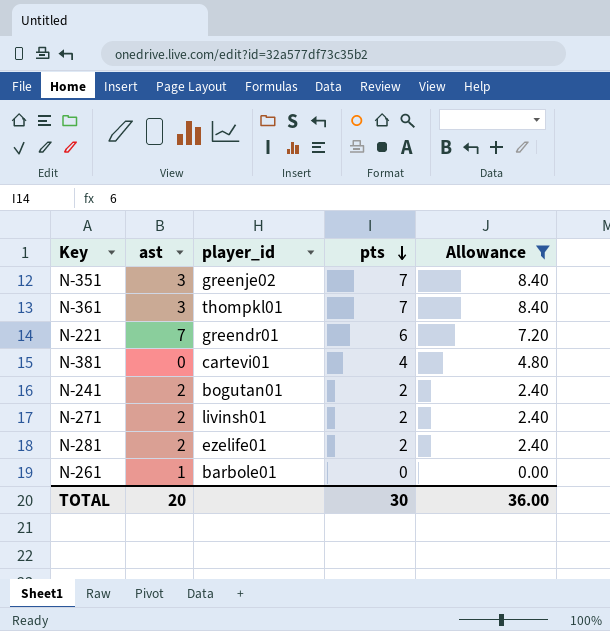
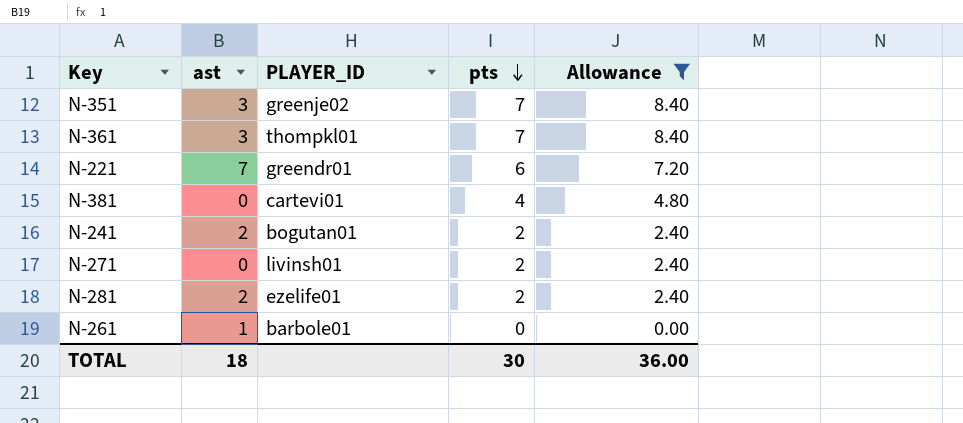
column name: player_id -> PLAYER_ID
N-271 | ast: 2 -> 0
TOTAL | ast: 20 -> 18

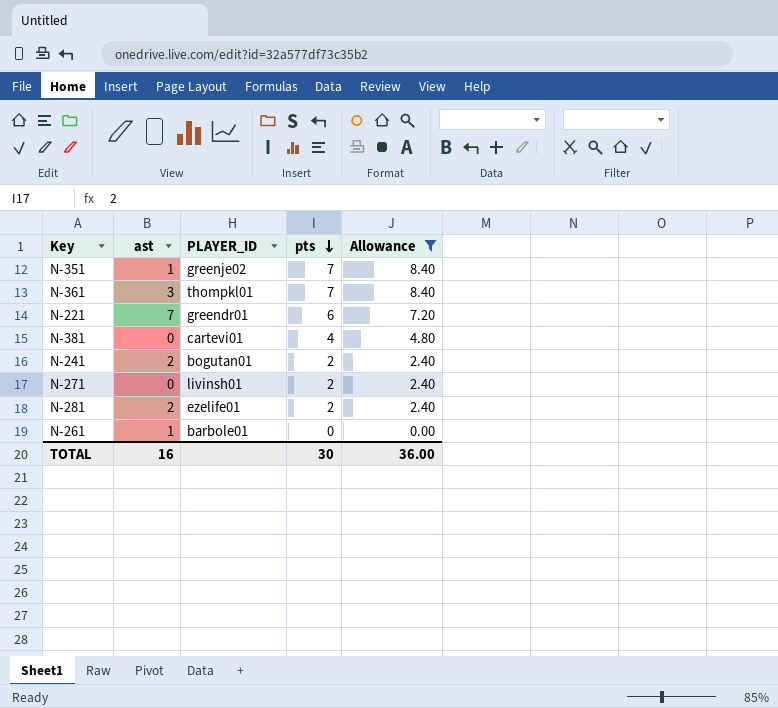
N-351 | ast: 3 -> 1
TOTAL | ast: 18 -> 16

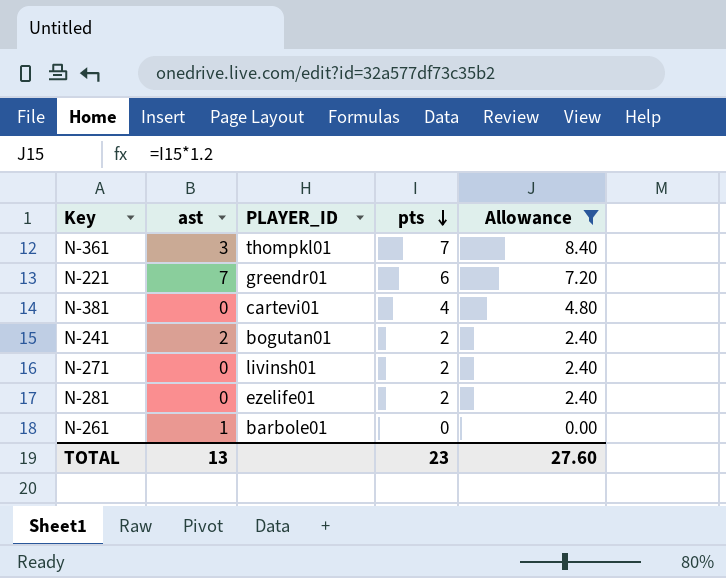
row N-351: 1 | greenje02 | 7 | 8.40 -> none
N-281 | ast: 2 -> 0
TOTAL | ast: 16 -> 13
TOTAL | pts: 30 -> 23
TOTAL | Allowance: 36.00 -> 27.60

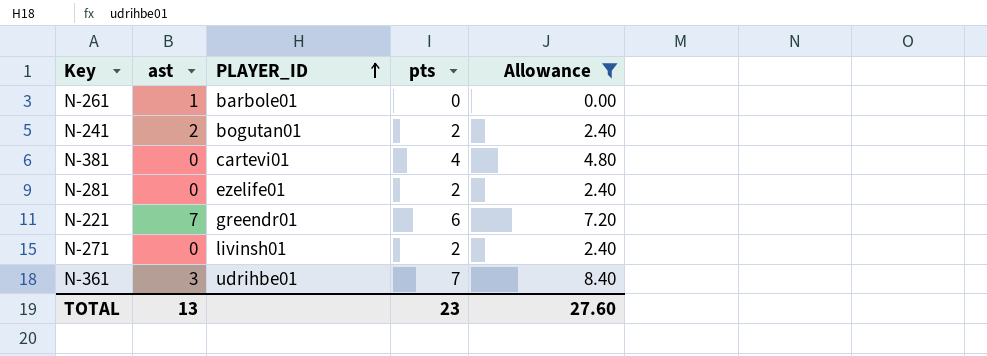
row order: pts descending -> PLAYER_ID ascending
N-361 | PLAYER_ID: thompkl01 -> udrihbe01

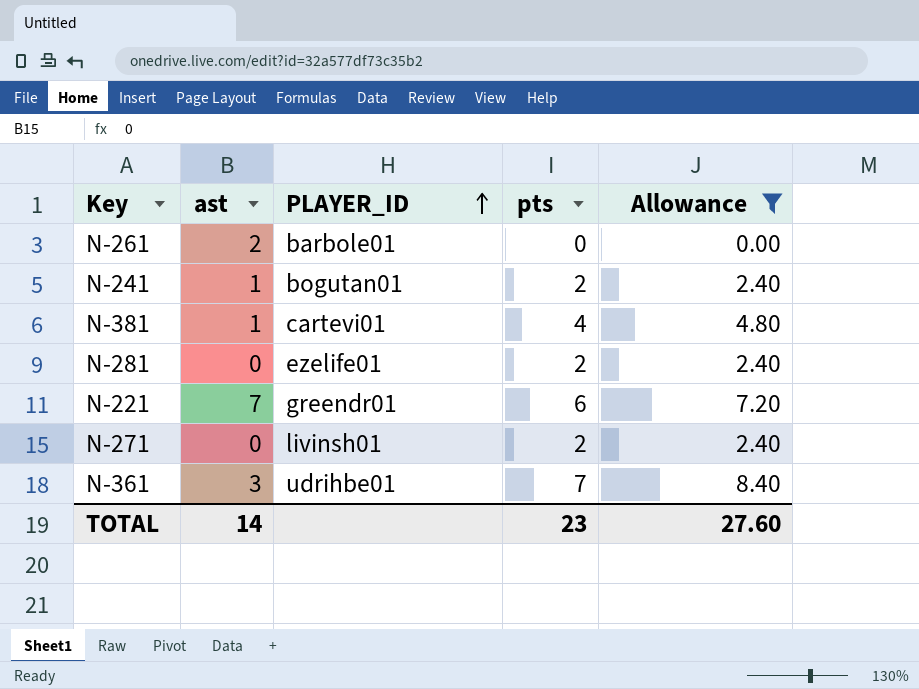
N-261 | ast: 1 -> 2
N-241 | ast: 2 -> 1
N-381 | ast: 0 -> 1
TOTAL | ast: 13 -> 14

